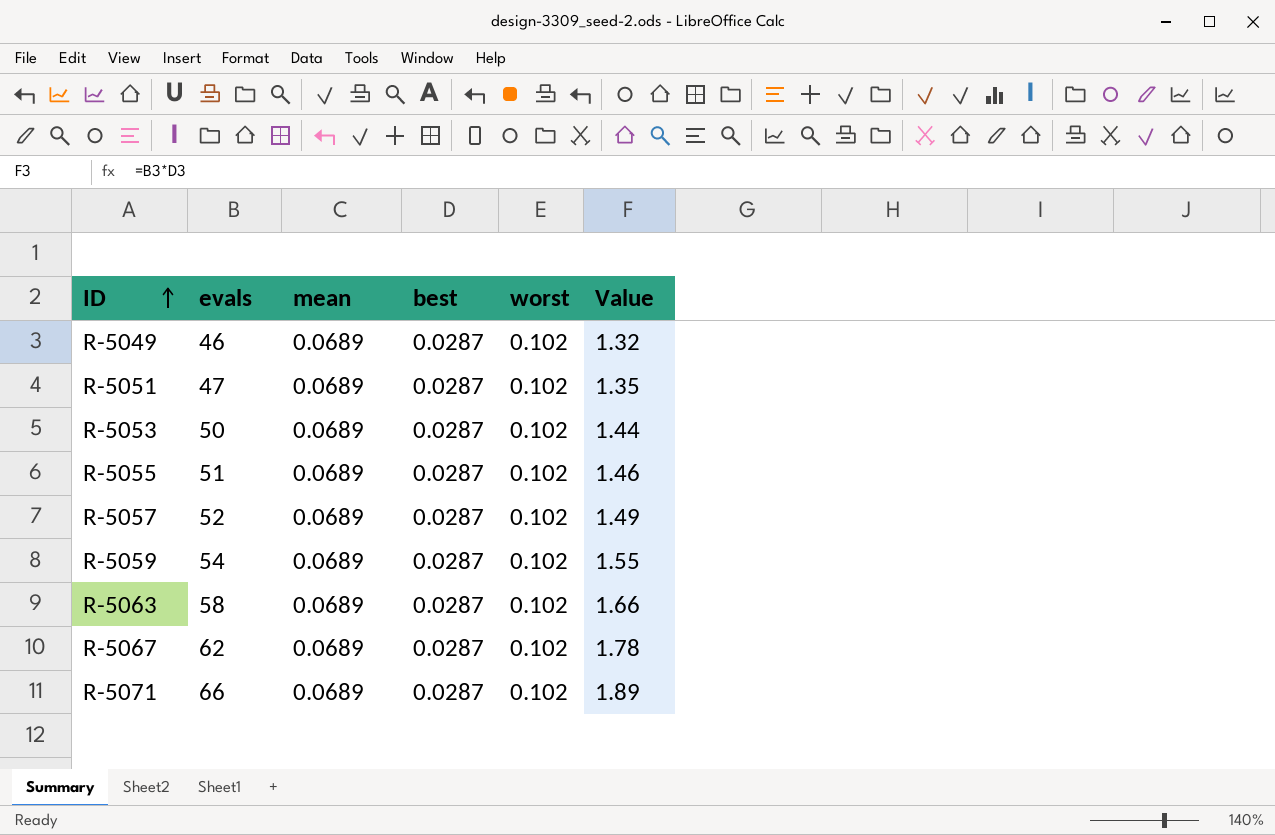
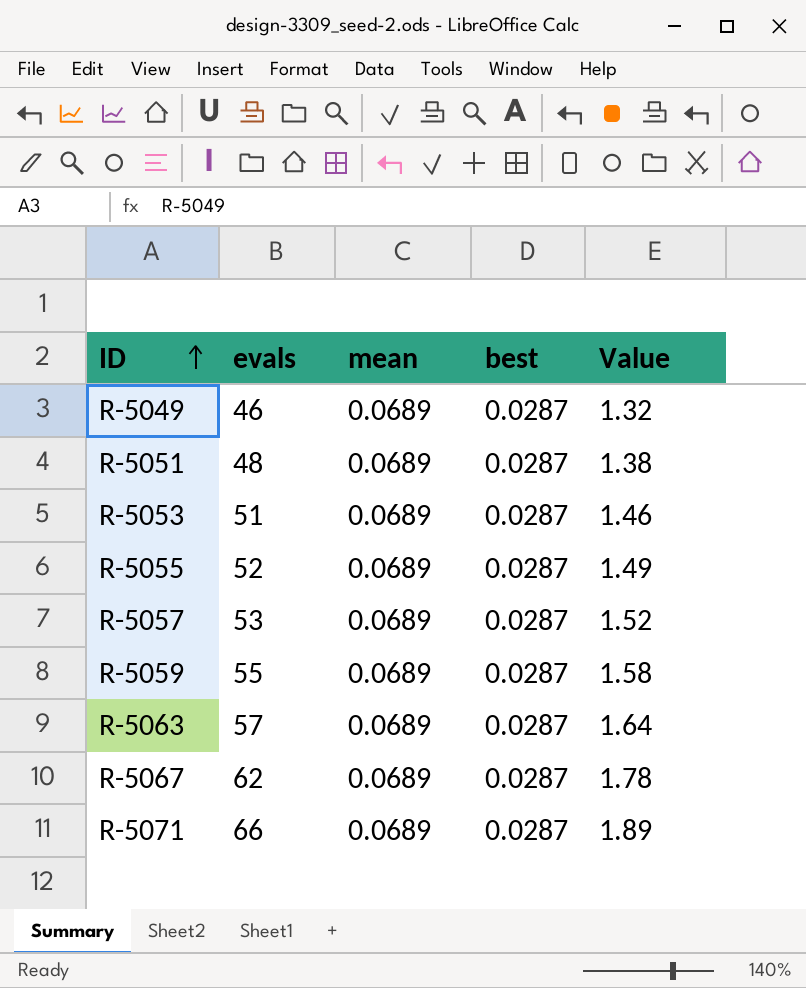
column worst | position: 5 -> none
R-5051 | evals: 47 -> 48
R-5051 | Value: 1.35 -> 1.38
R-5053 | evals: 50 -> 51
R-5053 | Value: 1.44 -> 1.46
R-5055 | evals: 51 -> 52
R-5055 | Value: 1.46 -> 1.49
R-5057 | evals: 52 -> 53
R-5057 | Value: 1.49 -> 1.52
R-5059 | evals: 54 -> 55
R-5059 | Value: 1.55 -> 1.58
R-5063 | evals: 58 -> 57
R-5063 | Value: 1.66 -> 1.64

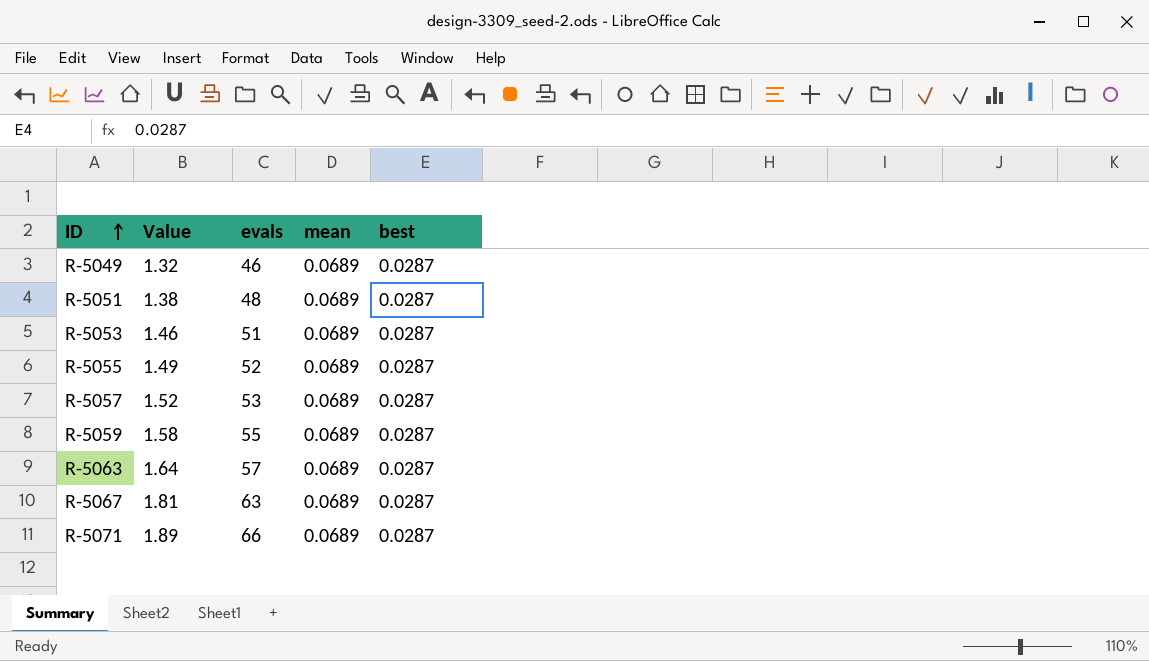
column Value | position: 5 -> 2
R-5067 | Value: 1.78 -> 1.81
R-5067 | evals: 62 -> 63

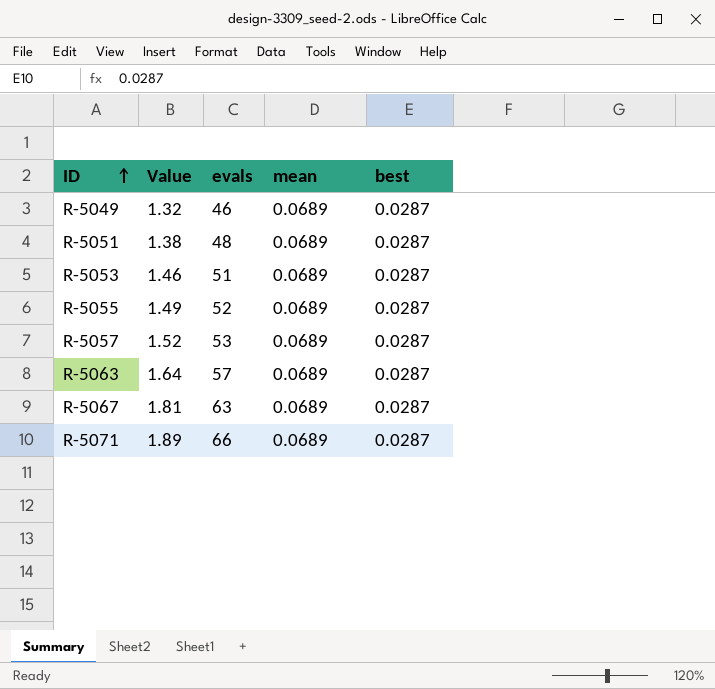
row R-5059: 1.58 | 55 | 0.0689 | 0.0287 -> none

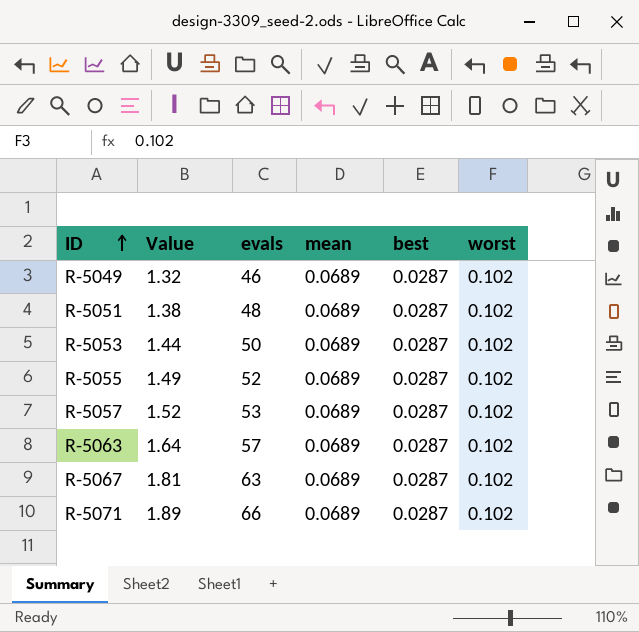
column worst | position: none -> 6
R-5053 | Value: 1.46 -> 1.44
R-5053 | evals: 51 -> 50

